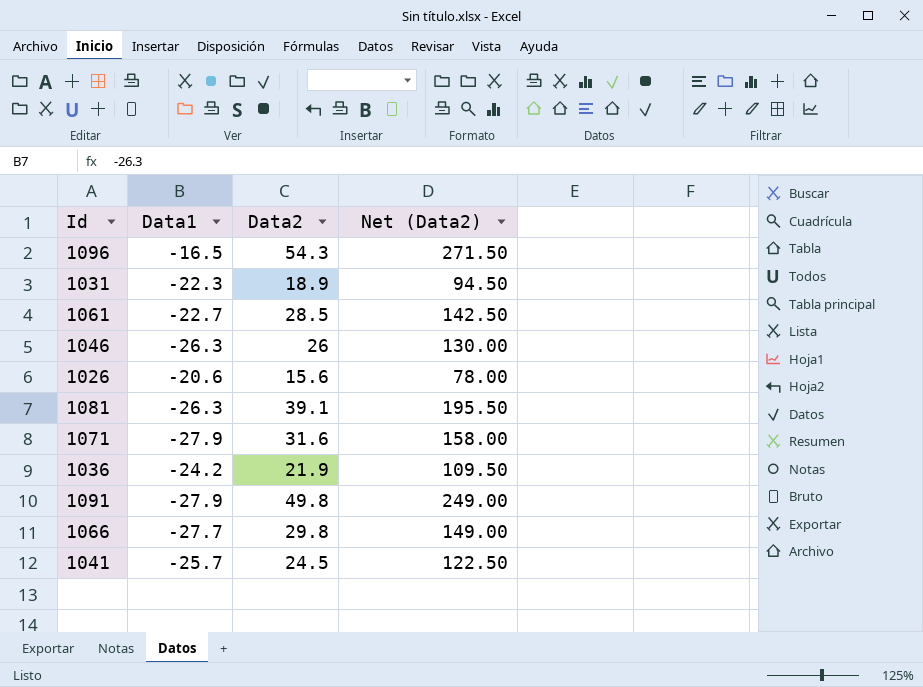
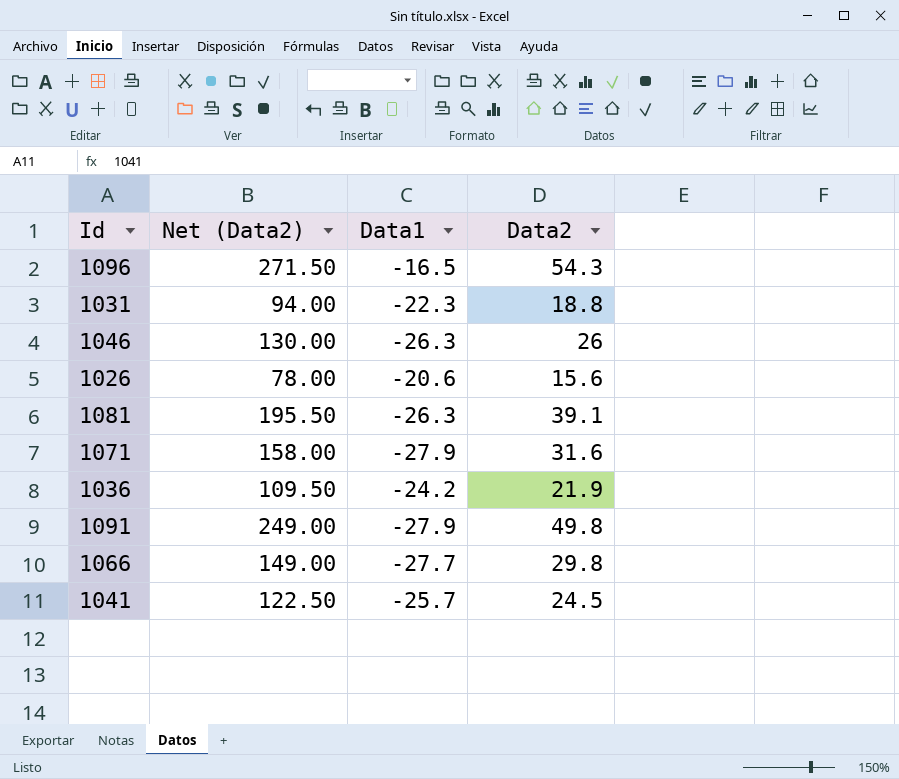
column Net (Data2) | position: 4 -> 2
row 1061: -22.7 | 28.5 | 142.50 -> none
1031 | Net (Data2): 94.50 -> 94.00
1031 | Data2: 18.9 -> 18.8

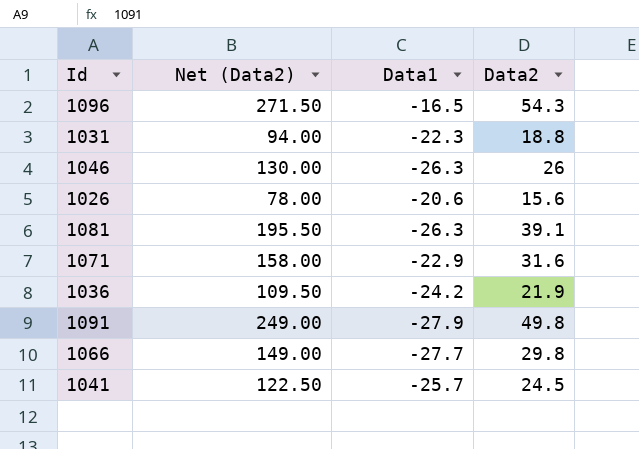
1071 | Data1: -27.9 -> -22.9

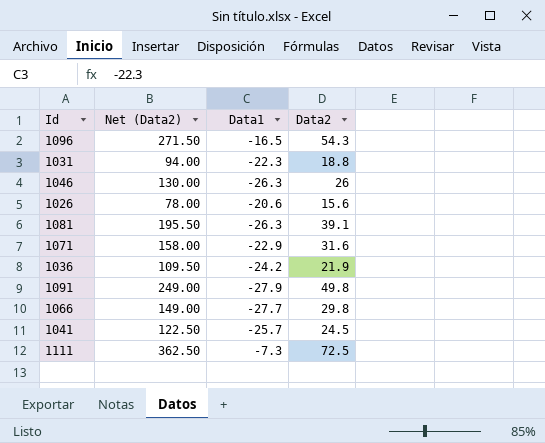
row 1111: none -> 362.50 | -7.3 | 72.5

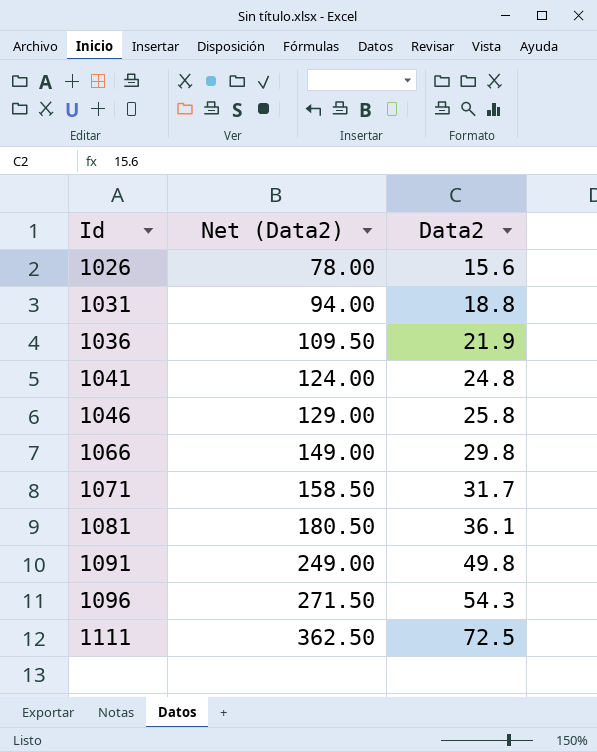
row order: none -> Id ascending
column Data1 | position: 3 -> none
1041 | Net (Data2): 122.50 -> 124.00
1041 | Data2: 24.5 -> 24.8
1046 | Net (Data2): 130.00 -> 129.00
1046 | Data2: 26 -> 25.8
1071 | Net (Data2): 158.00 -> 158.50
1071 | Data2: 31.6 -> 31.7
1081 | Net (Data2): 195.50 -> 180.50
1081 | Data2: 39.1 -> 36.1

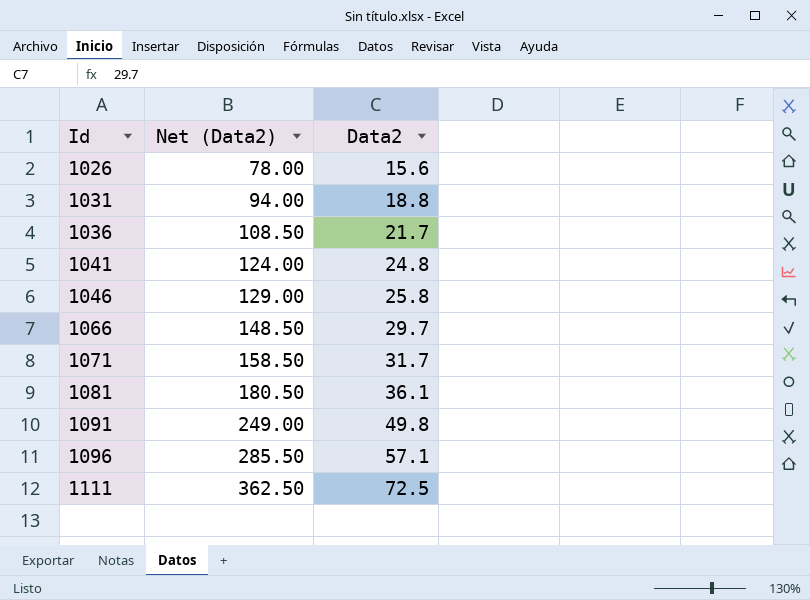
1036 | Net (Data2): 109.50 -> 108.50
1036 | Data2: 21.9 -> 21.7
1066 | Net (Data2): 149.00 -> 148.50
1066 | Data2: 29.8 -> 29.7
1096 | Net (Data2): 271.50 -> 285.50
1096 | Data2: 54.3 -> 57.1

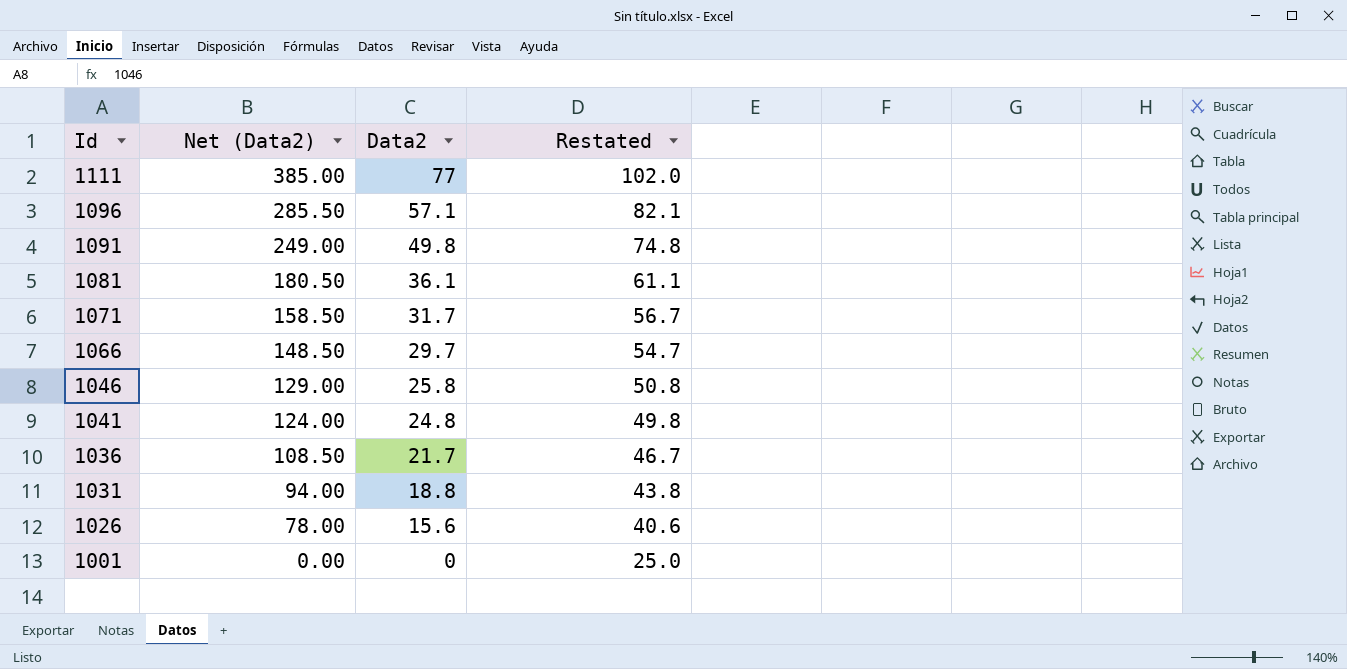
row order: Id ascending -> Id descending
column Restated | formula: none -> [Data2] + 25
1111 | Net (Data2): 362.50 -> 385.00
1111 | Data2: 72.5 -> 77
row 1001: none -> 0.00 | 0 | 25.0

